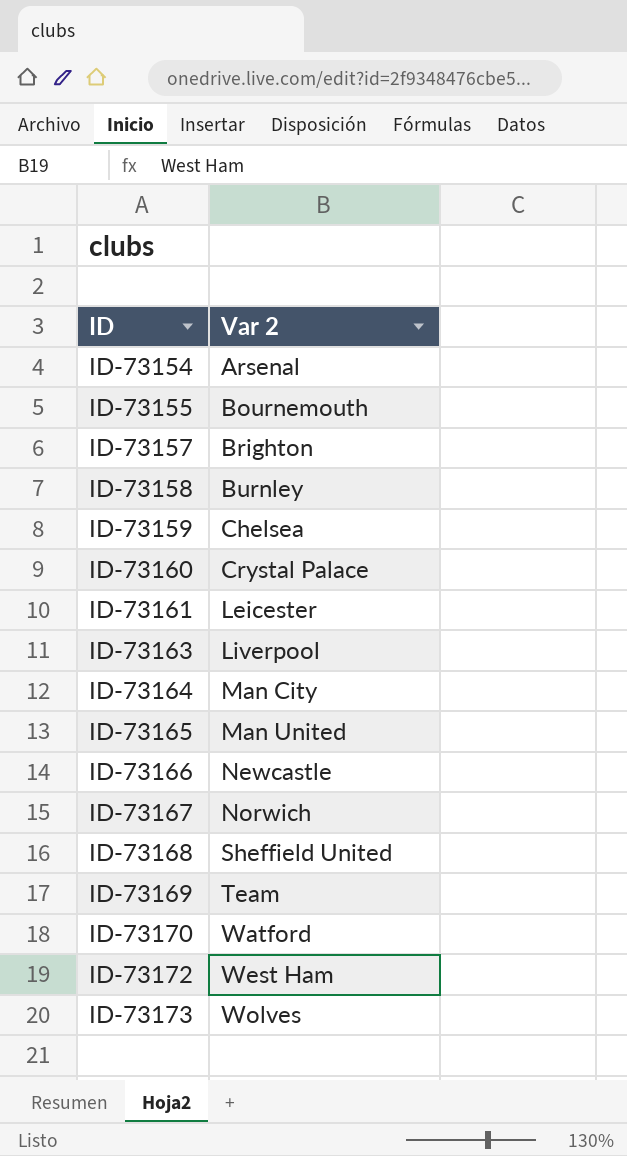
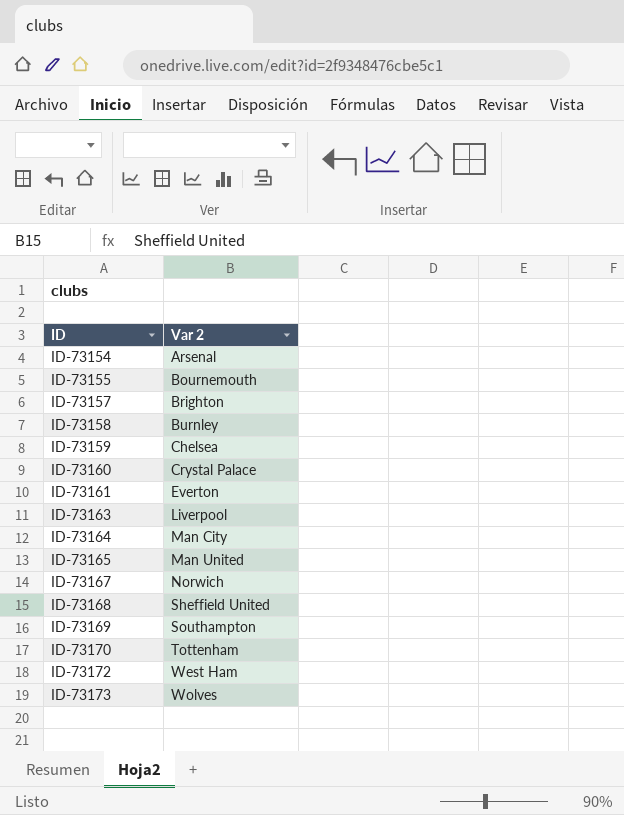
row ID-73166: Newcastle -> none
ID-73161 | Var 2: Leicester -> Everton
ID-73169 | Var 2: Team -> Southampton
ID-73170 | Var 2: Watford -> Tottenham

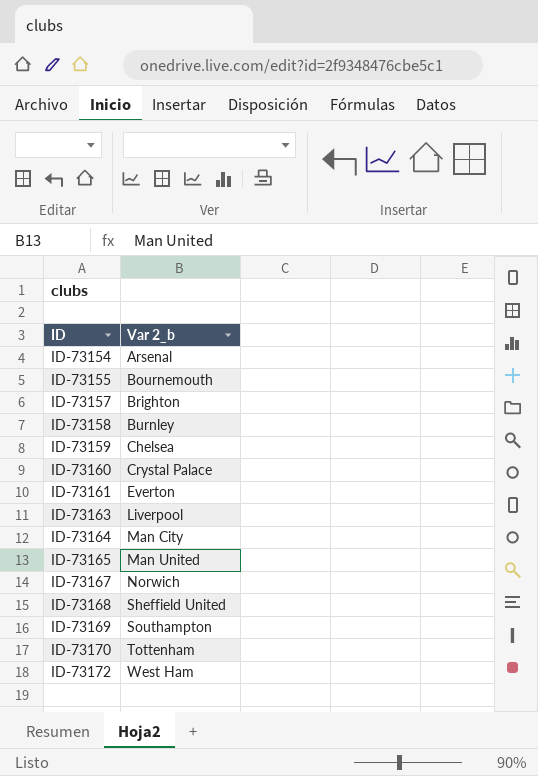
column name: Var 2 -> Var 2_b
row ID-73173: Wolves -> none

